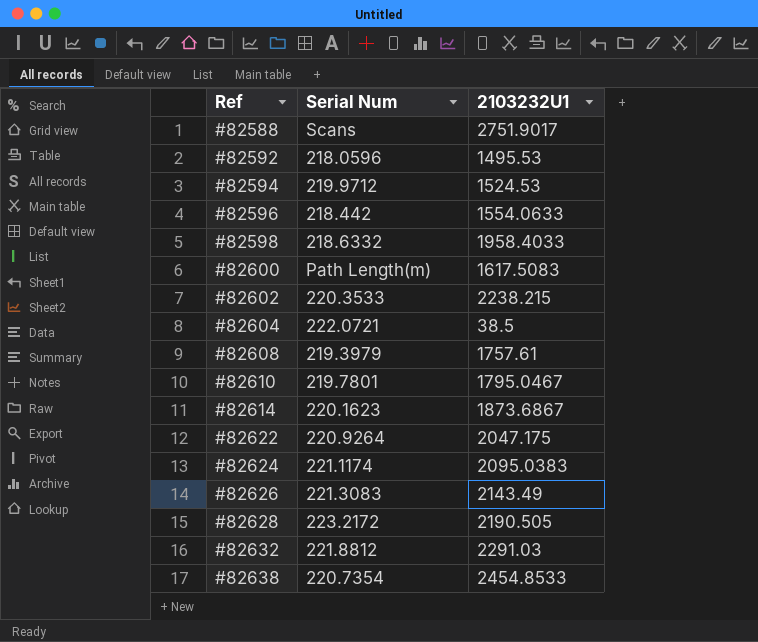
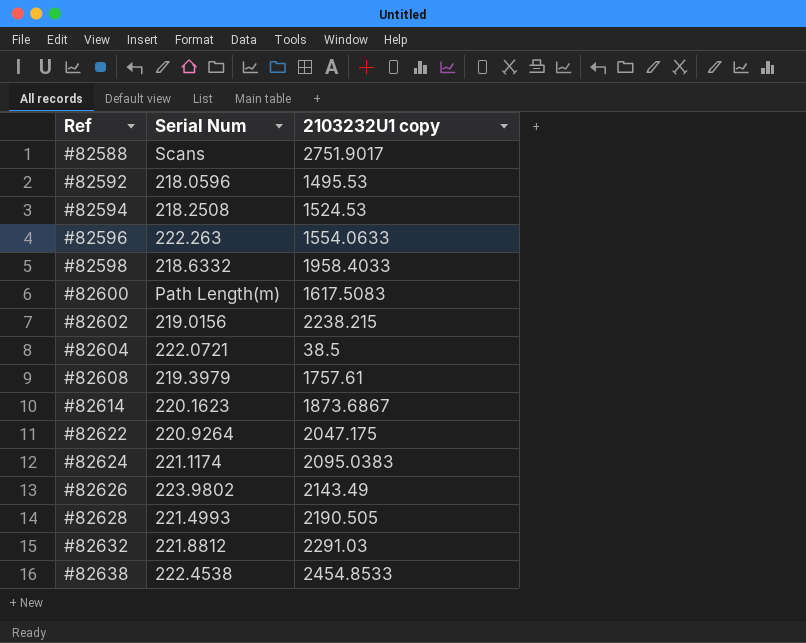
column name: 2103232U1 -> 2103232U1 copy
row #82610: 219.7801 | 1795.0467 -> none
#82594 | Serial Num: 219.9712 -> 218.2508
#82596 | Serial Num: 218.442 -> 222.263
#82602 | Serial Num: 220.3533 -> 219.0156
#82626 | Serial Num: 221.3083 -> 223.9802
#82628 | Serial Num: 223.2172 -> 221.4993
#82638 | Serial Num: 220.7354 -> 222.4538

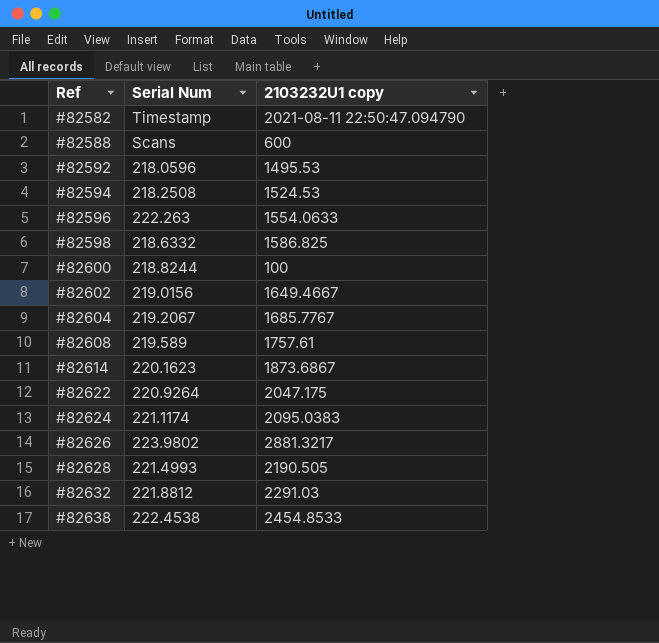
row #82582: none -> Timestamp | 2021-08-11 22:50:47.094790
#82588 | 2103232U1 copy: 2751.9017 -> 600
#82598 | 2103232U1 copy: 1958.4033 -> 1586.825
#82600 | Serial Num: Path Length(m) -> 218.8244
#82600 | 2103232U1 copy: 1617.5083 -> 100
#82602 | 2103232U1 copy: 2238.215 -> 1649.4667
#82604 | Serial Num: 222.0721 -> 219.2067
#82604 | 2103232U1 copy: 38.5 -> 1685.7767
#82608 | Serial Num: 219.3979 -> 219.589
#82626 | 2103232U1 copy: 2143.49 -> 2881.3217

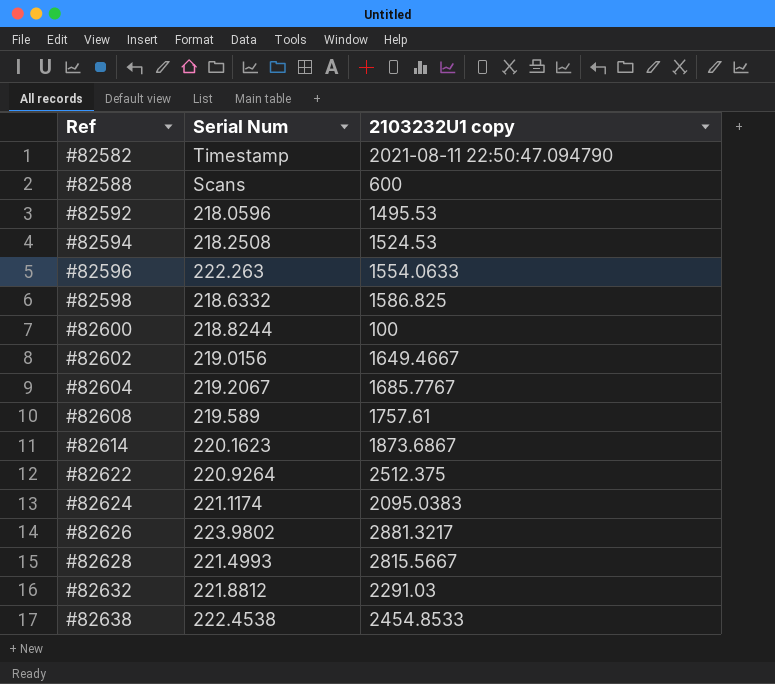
#82622 | 2103232U1 copy: 2047.175 -> 2512.375
#82628 | 2103232U1 copy: 2190.505 -> 2815.5667

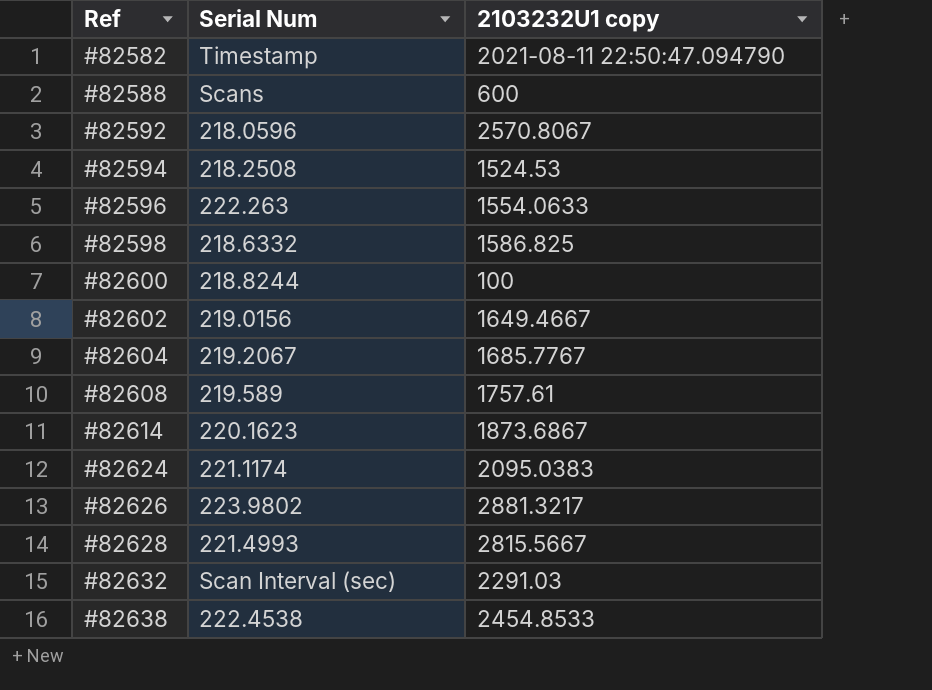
row #82622: 220.9264 | 2512.375 -> none
#82592 | 2103232U1 copy: 1495.53 -> 2570.8067
#82632 | Serial Num: 221.8812 -> Scan Interval (sec)

